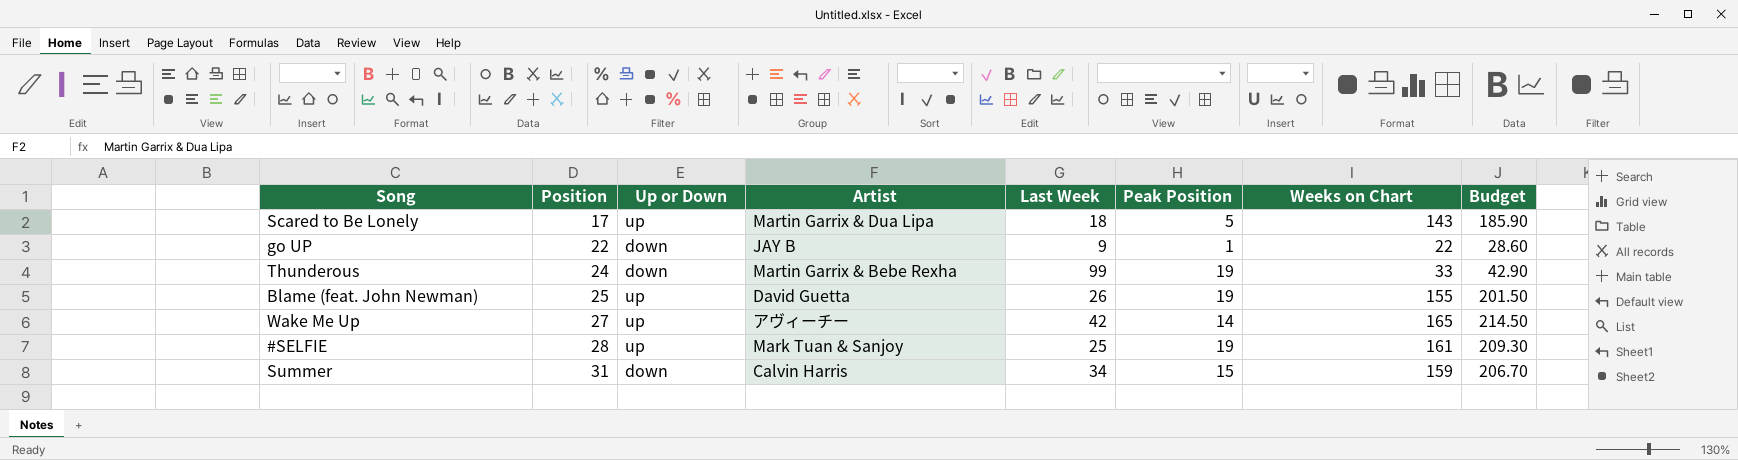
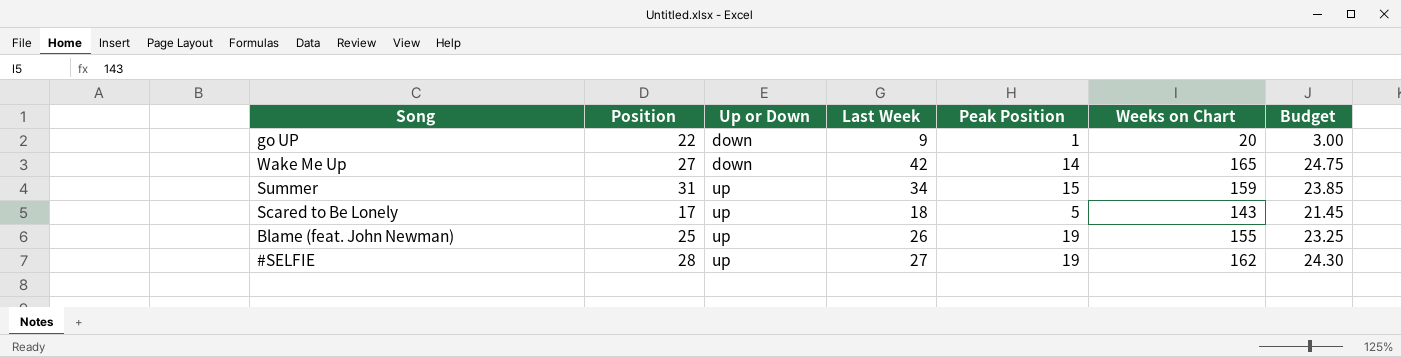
row order: Position ascending -> Up or Down ascending
column Artist | position: 4 -> none
column Budget | formula: [Weeks on Chart] * 1.3 -> [Weeks on Chart] * 0.15
row Thunderous: 24 | down | Martin Garrix & Bebe Rexha | 99 | 19 | 33 | 42.90 -> none
go UP | Weeks on Chart: 22 -> 20
Wake Me Up | Up or Down: up -> down
Summer | Up or Down: down -> up
#SELFIE | Last Week: 25 -> 27
#SELFIE | Weeks on Chart: 161 -> 162

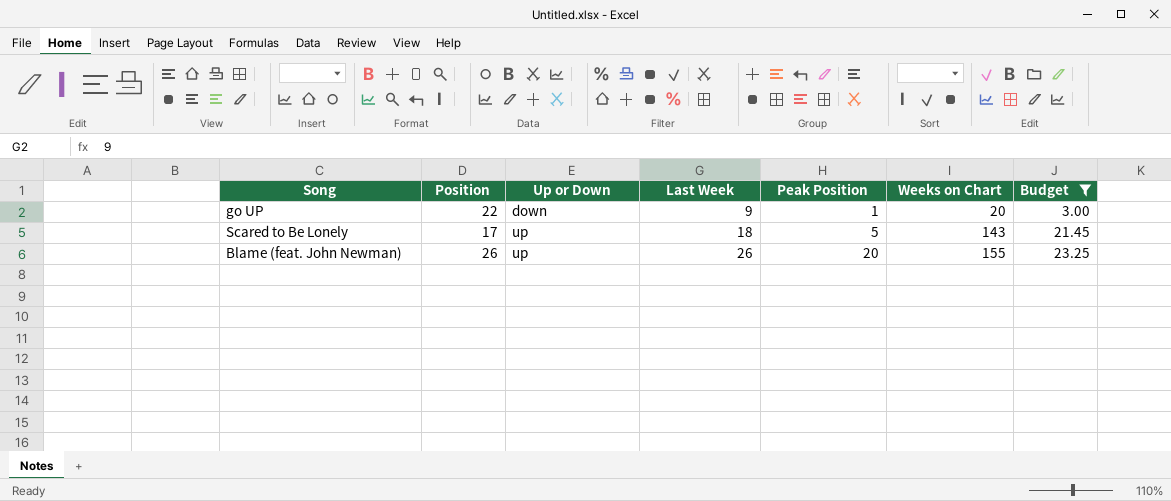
filter: none -> Budget <= 23.25
Blame (feat. John Newman) | Position: 25 -> 26
Blame (feat. John Newman) | Peak Position: 19 -> 20

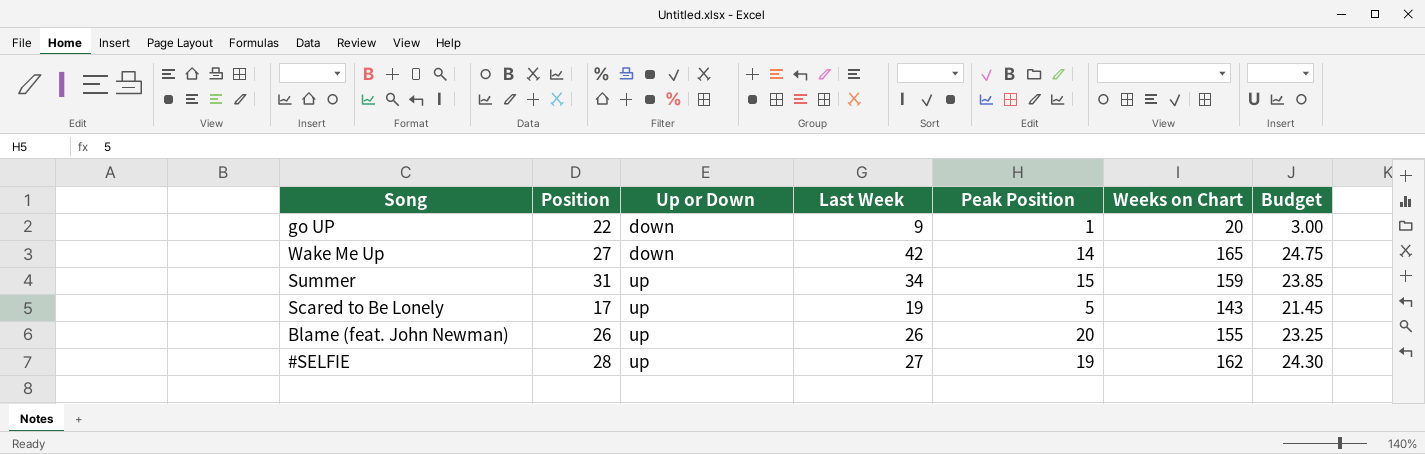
filter: Budget <= 23.25 -> none
Scared to Be Lonely | Last Week: 18 -> 19

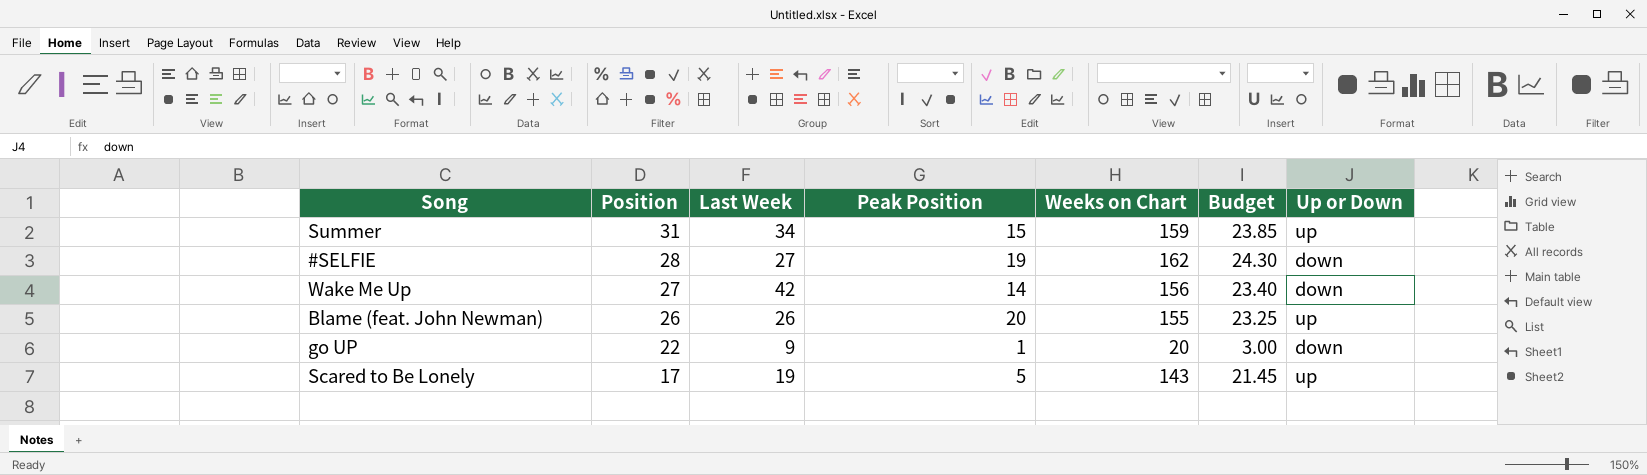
row order: Up or Down ascending -> Position descending
column Up or Down | position: 3 -> 7
#SELFIE | Up or Down: up -> down
Wake Me Up | Weeks on Chart: 165 -> 156
Wake Me Up | Budget: 24.75 -> 23.40

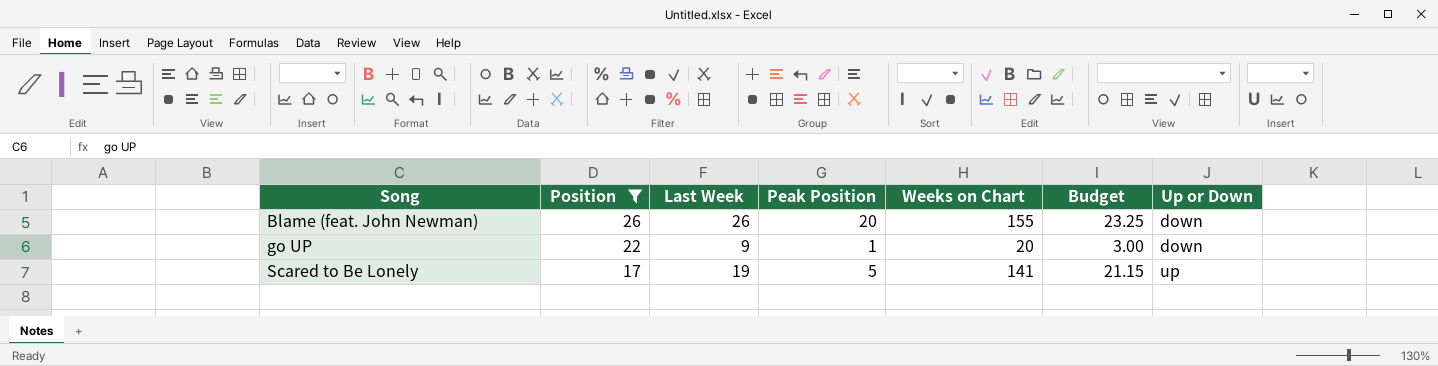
filter: none -> Position <= 26
Blame (feat. John Newman) | Up or Down: up -> down
Scared to Be Lonely | Weeks on Chart: 143 -> 141
Scared to Be Lonely | Budget: 21.45 -> 21.15

